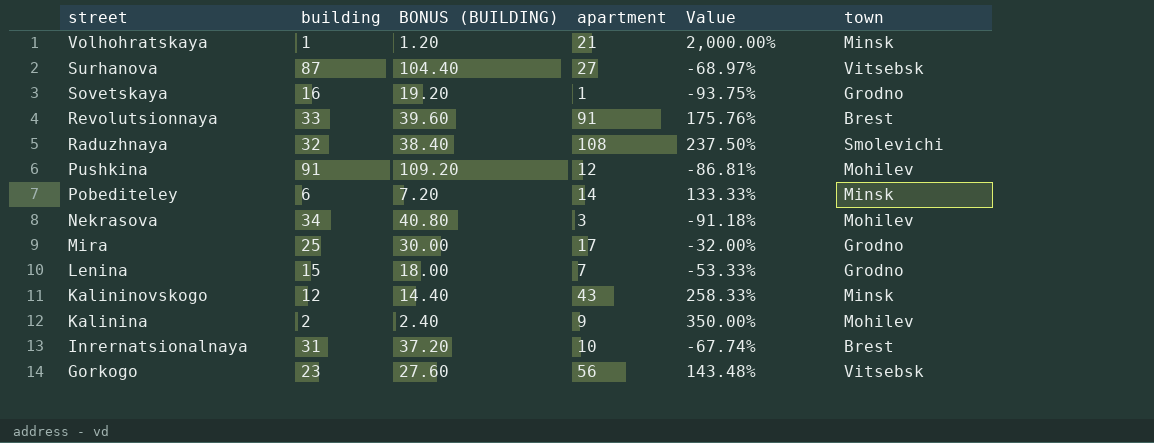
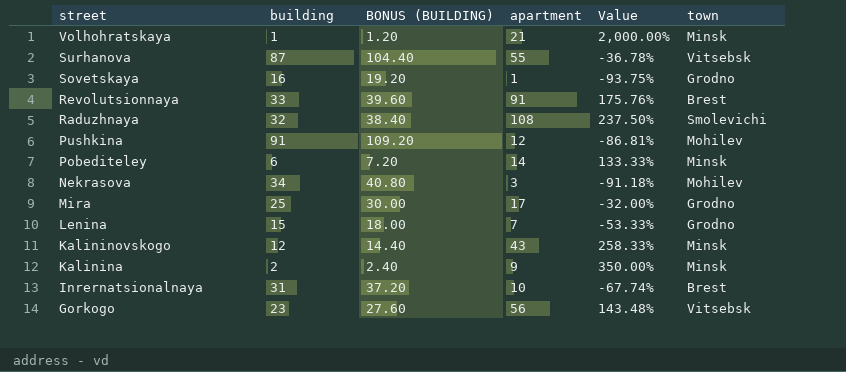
Surhanova | apartment: 27 -> 55
Surhanova | Value: -68.97% -> -36.78%
Kalinina | town: Mohilev -> Minsk

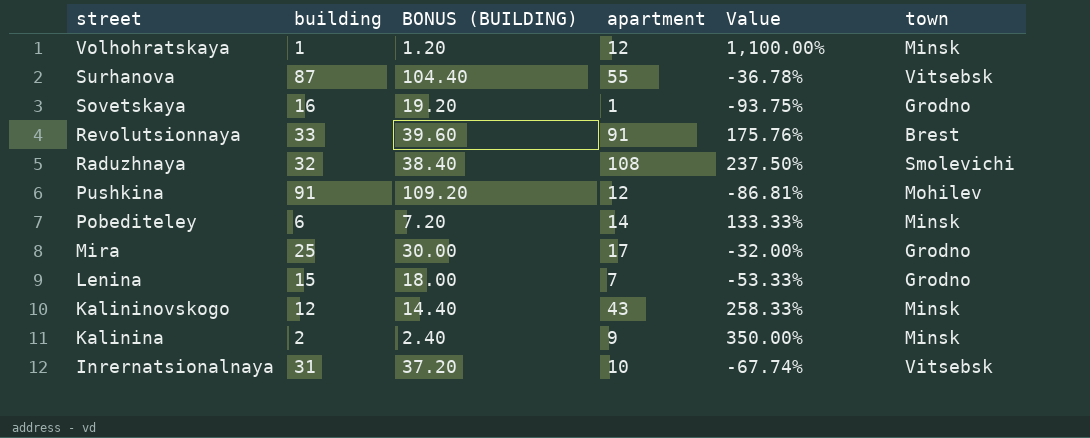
row Nekrasova: 34 | 40.80 | 3 | -91.18% | Mohilev -> none
row Gorkogo: 23 | 27.60 | 56 | 143.48% | Vitsebsk -> none
Volhohratskaya | apartment: 21 -> 12
Volhohratskaya | Value: 2,000.00% -> 1,100.00%
Inrernatsionalnaya | town: Brest -> Vitsebsk

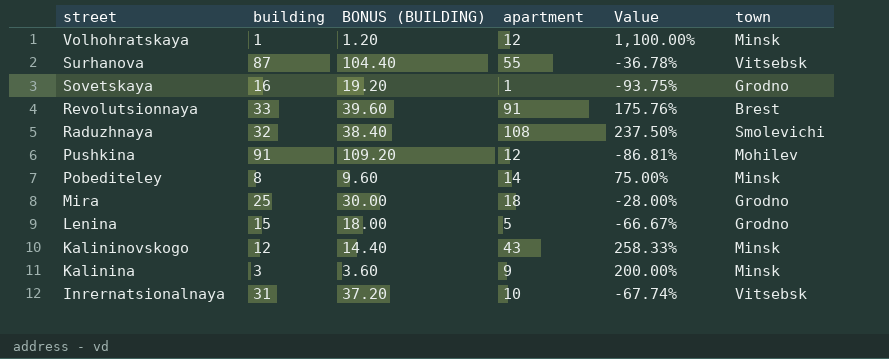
Pobediteley | building: 6 -> 8
Pobediteley | BONUS (BUILDING): 7.20 -> 9.60
Pobediteley | Value: 133.33% -> 75.00%
Mira | apartment: 17 -> 18
Mira | Value: -32.00% -> -28.00%
Lenina | apartment: 7 -> 5
Lenina | Value: -53.33% -> -66.67%
Kalinina | building: 2 -> 3
Kalinina | BONUS (BUILDING): 2.40 -> 3.60
Kalinina | Value: 350.00% -> 200.00%

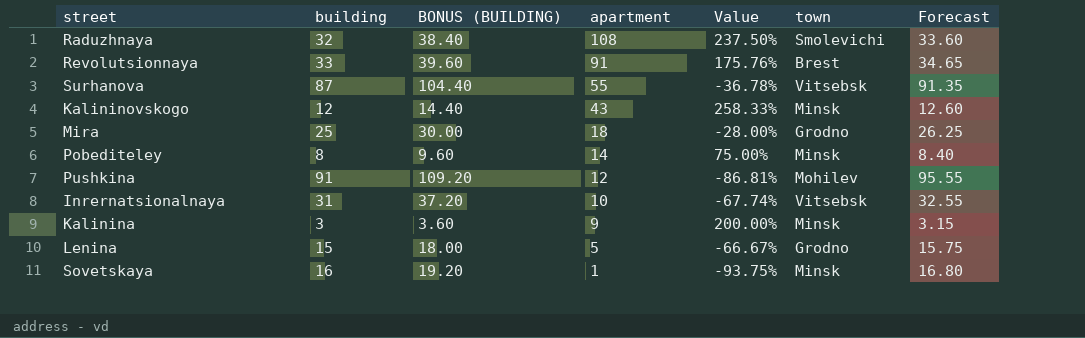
row order: street descending -> apartment descending
column Forecast | formula: none -> [building] * 1.05
row Volhohratskaya: 1 | 1.20 | 12 | 1,100.00% | Minsk -> none
Sovetskaya | town: Grodno -> Minsk

